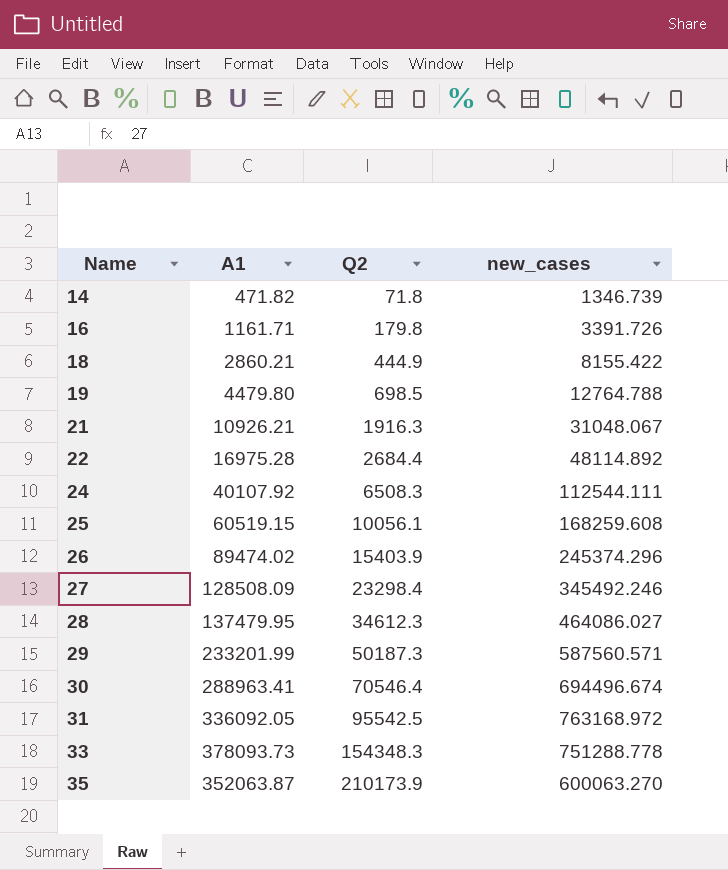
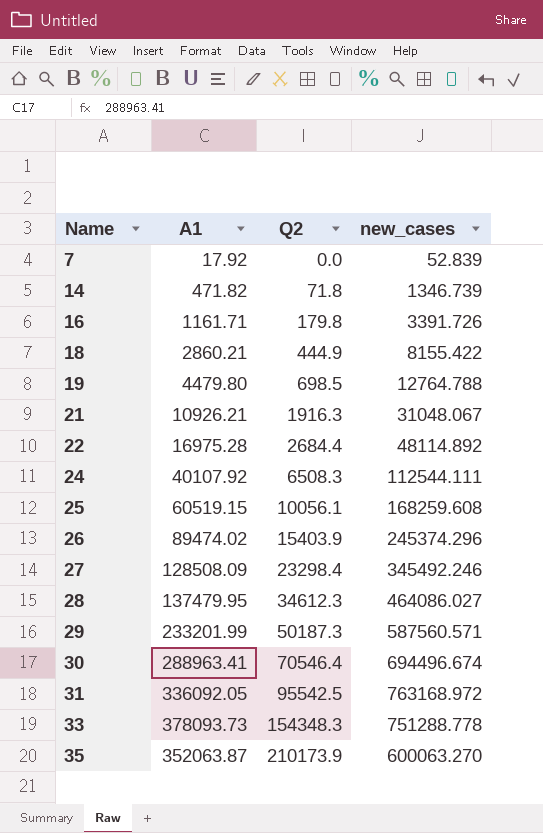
row 7: none -> 17.92 | 0.0 | 52.839

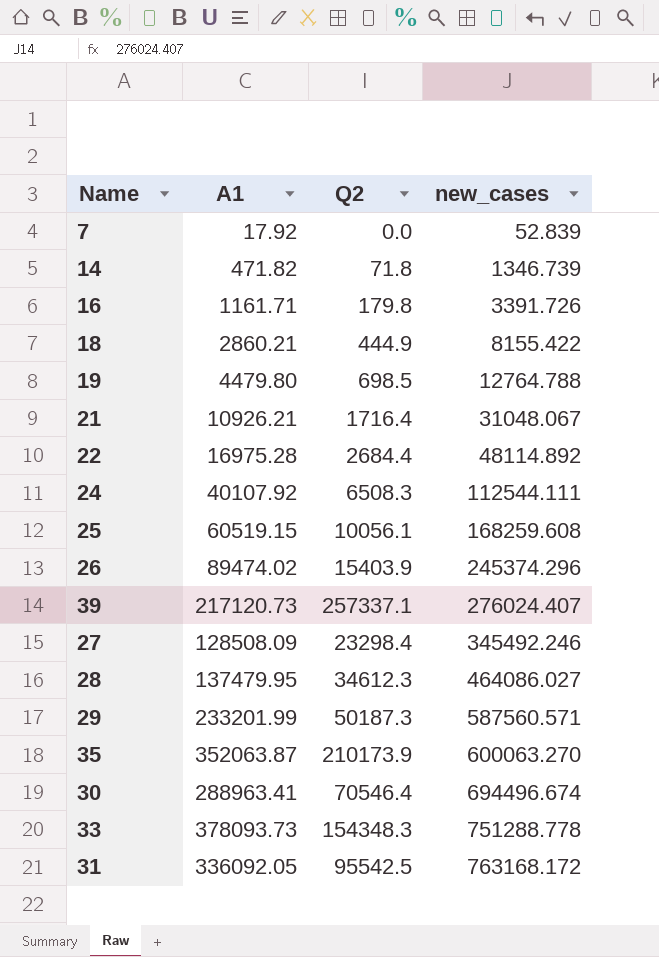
row order: Name ascending -> new_cases ascending
21 | Q2: 1916.3 -> 1716.4
row 39: none -> 217120.73 | 257337.1 | 276024.407
31 | new_cases: 763168.972 -> 763168.172

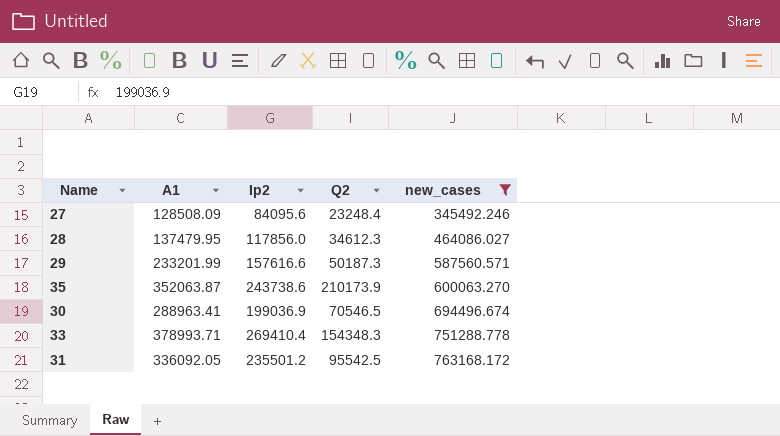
filter: none -> new_cases >= 345492.246
column Ip2 | position: none -> 3
27 | Q2: 23298.4 -> 23248.4
30 | Q2: 70546.4 -> 70546.5
33 | A1: 378093.73 -> 378993.71

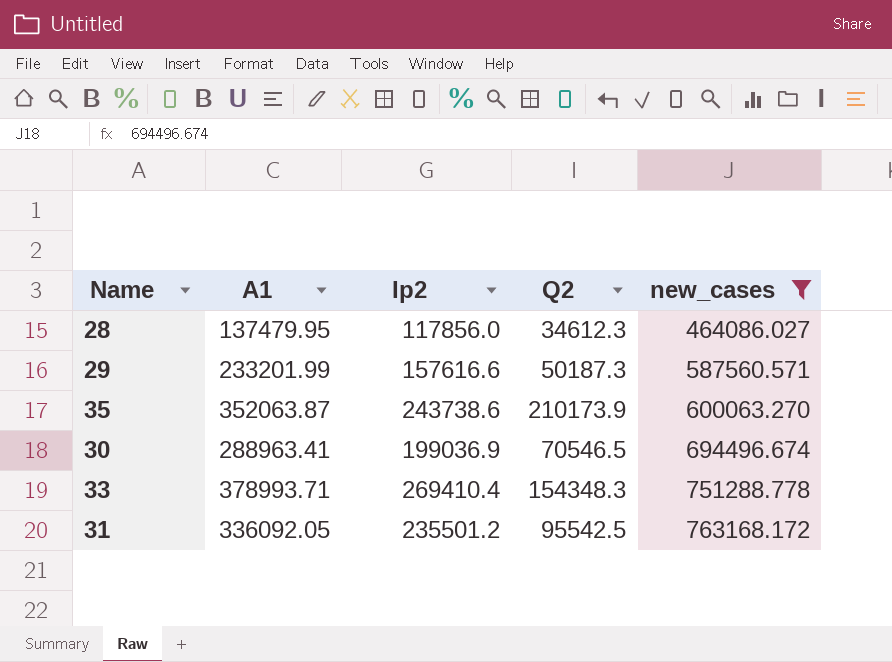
row 27: 128508.09 | 84095.6 | 23248.4 | 345492.246 -> none

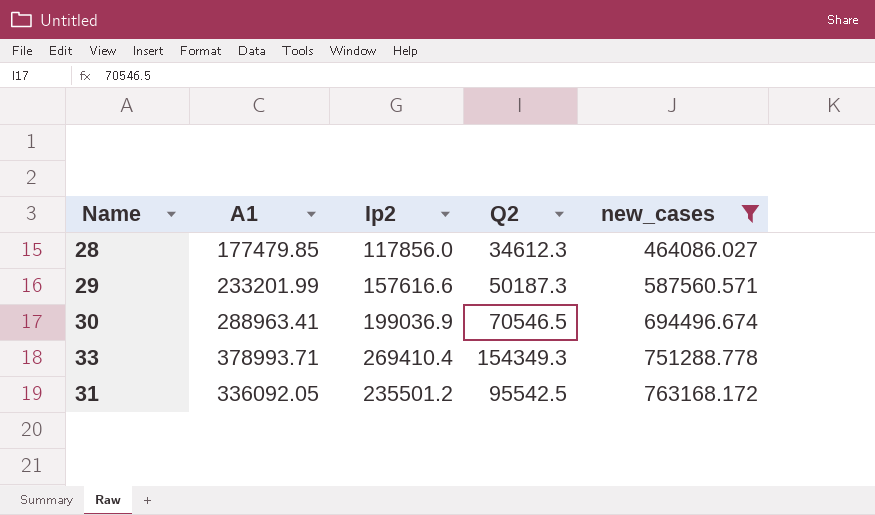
row 35: 352063.87 | 243738.6 | 210173.9 | 600063.270 -> none
28 | A1: 137479.95 -> 177479.85
33 | Q2: 154348.3 -> 154349.3

